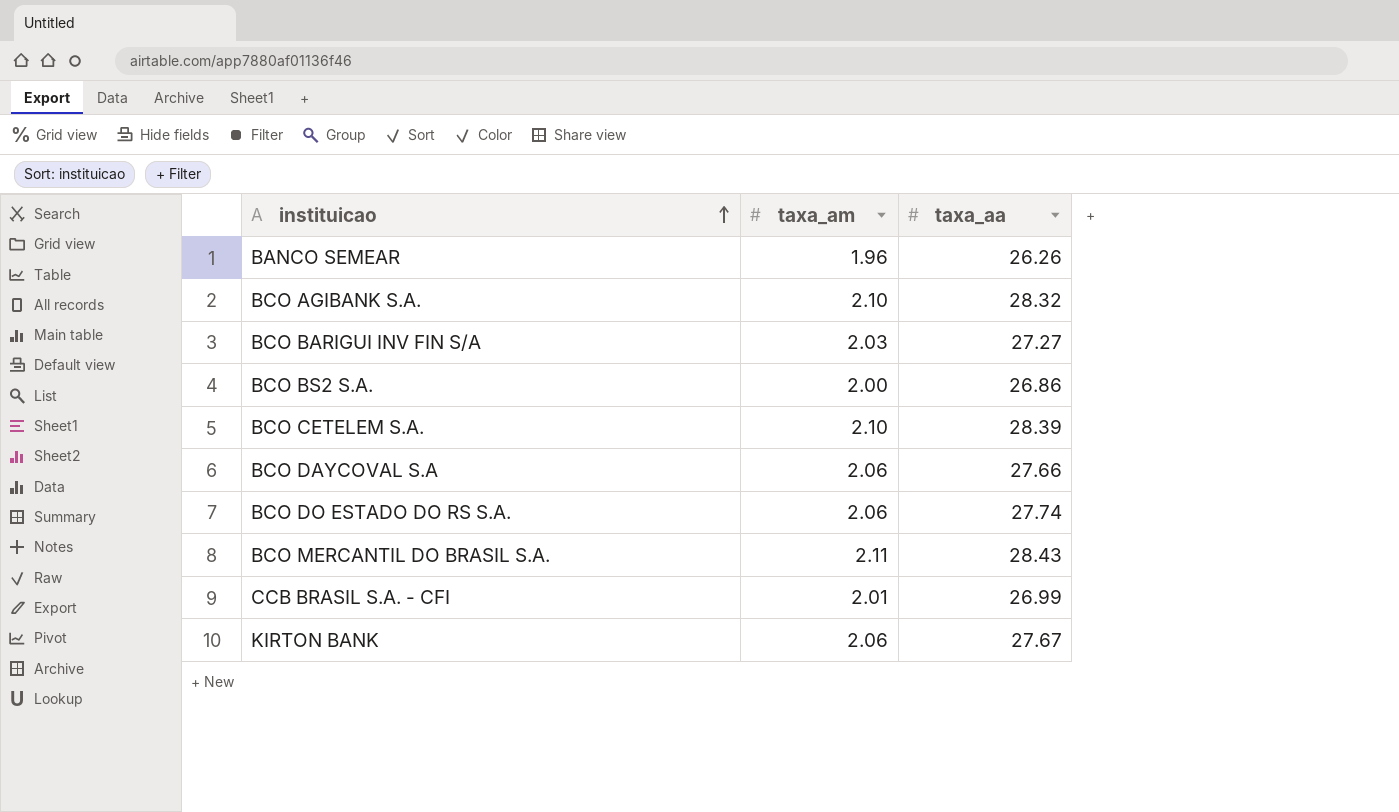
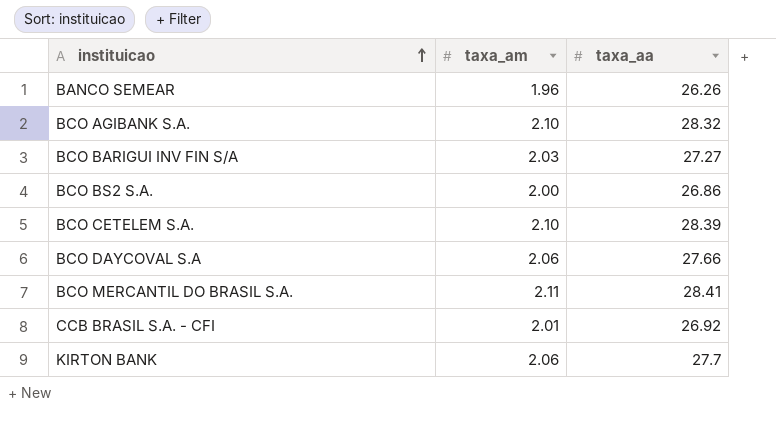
row BCO DO ESTADO DO RS S.A.: 2.06 | 27.74 -> none
BCO MERCANTIL DO BRASIL S.A. | taxa_aa: 28.43 -> 28.41
CCB BRASIL S.A. - CFI | taxa_aa: 26.99 -> 26.92
KIRTON BANK | taxa_aa: 27.67 -> 27.7

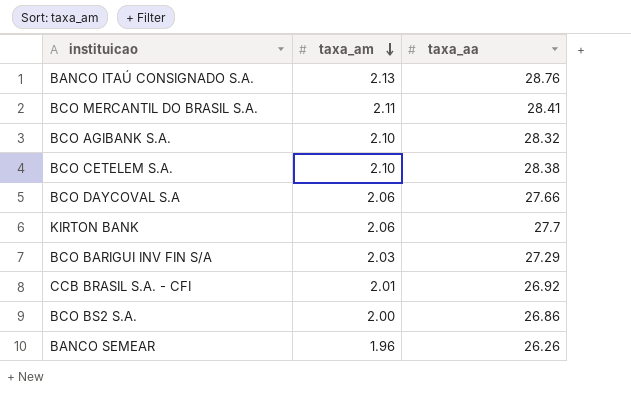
row order: instituicao ascending -> taxa_am descending
row BANCO ITAÚ CONSIGNADO S.A.: none -> 2.13 | 28.76
BCO CETELEM S.A. | taxa_aa: 28.39 -> 28.38
BCO BARIGUI INV FIN S/A | taxa_aa: 27.27 -> 27.29

